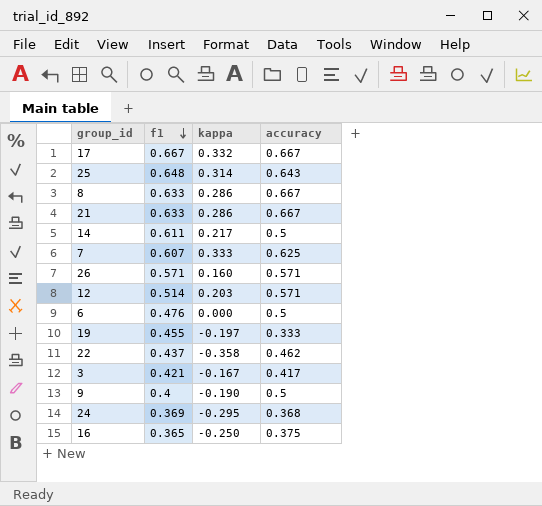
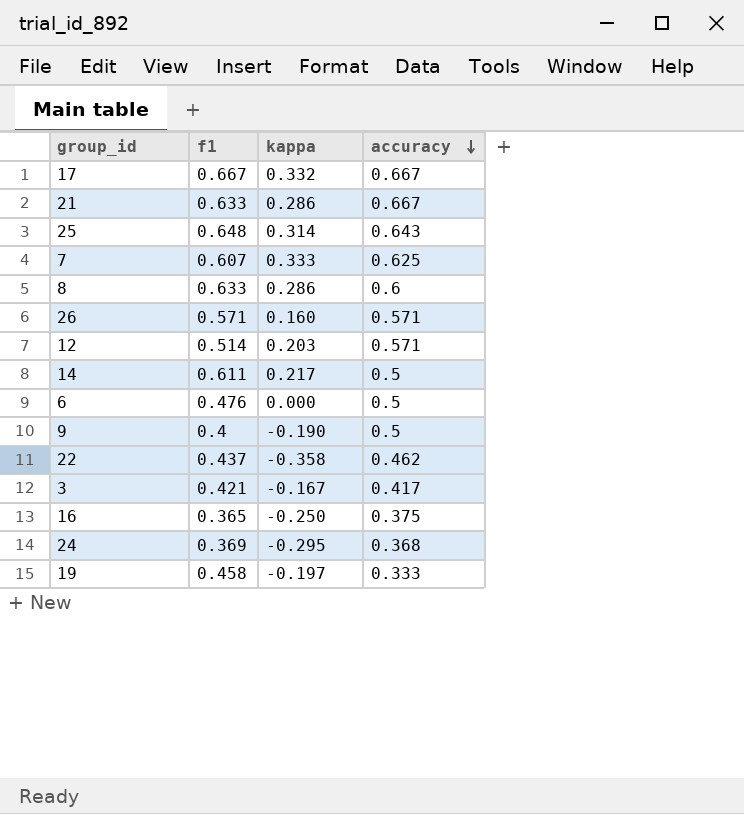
row order: f1 descending -> accuracy descending
8 | accuracy: 0.667 -> 0.6
19 | f1: 0.455 -> 0.458

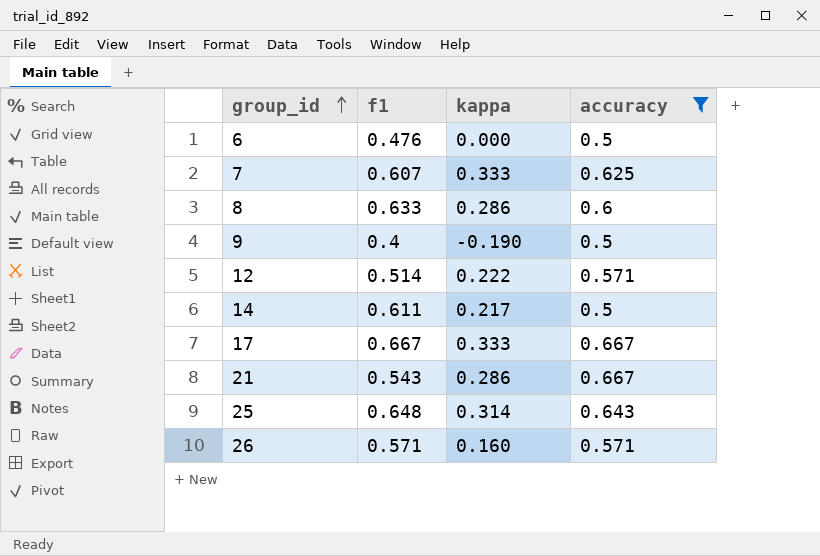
filter: none -> accuracy >= 0.5
row order: accuracy descending -> group_id ascending
12 | kappa: 0.203 -> 0.222
17 | kappa: 0.332 -> 0.333
21 | f1: 0.633 -> 0.543

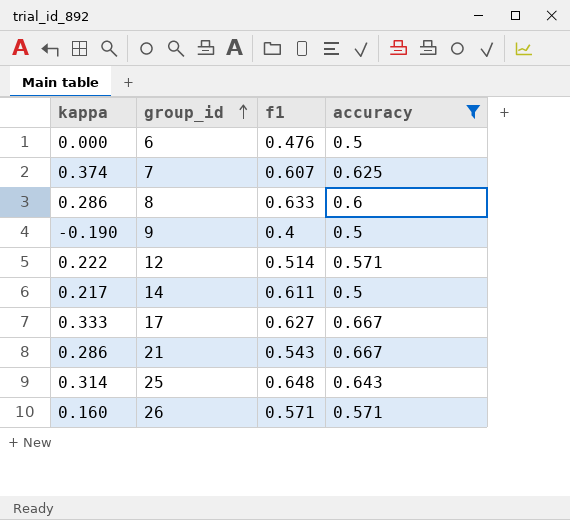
column kappa | position: 3 -> 1
7 | kappa: 0.333 -> 0.374
17 | f1: 0.667 -> 0.627

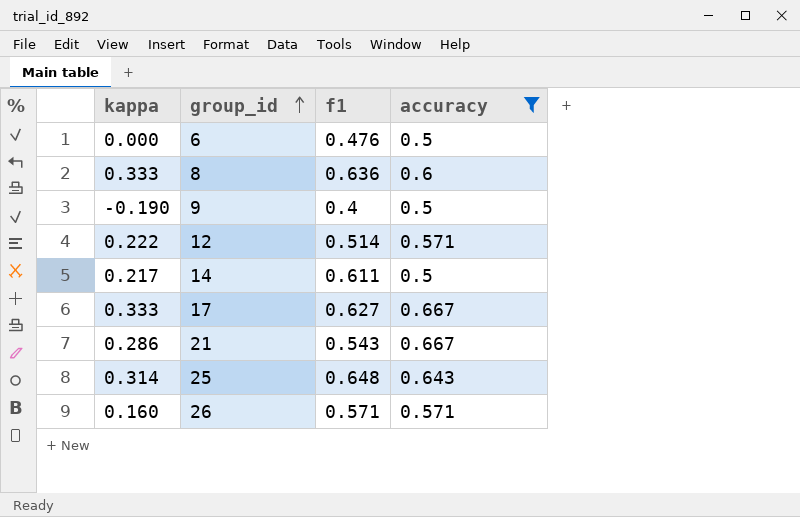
row 7: 0.374 | 0.607 | 0.625 -> none
8 | kappa: 0.286 -> 0.333
8 | f1: 0.633 -> 0.636

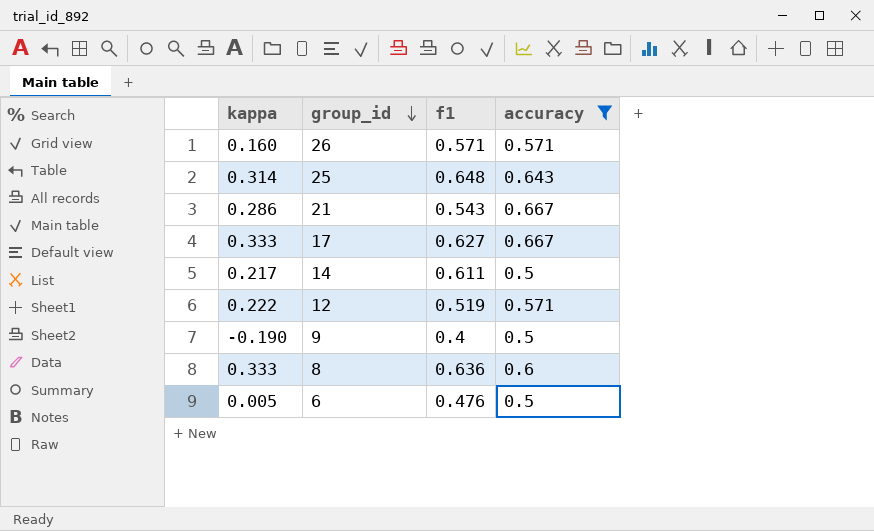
row order: group_id ascending -> group_id descending
12 | f1: 0.514 -> 0.519
6 | kappa: 0.000 -> 0.005

